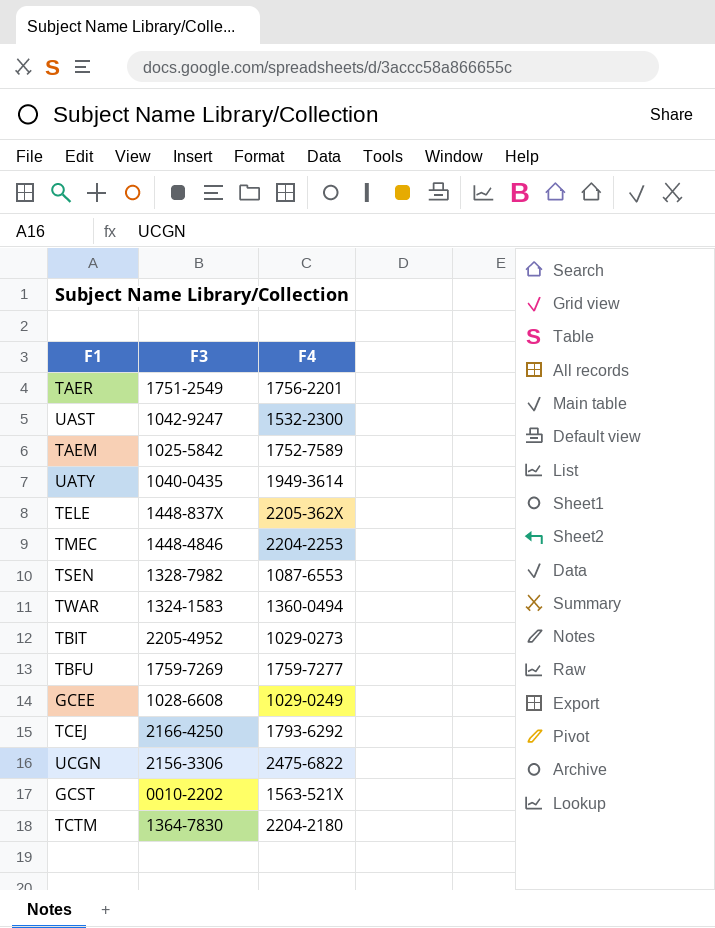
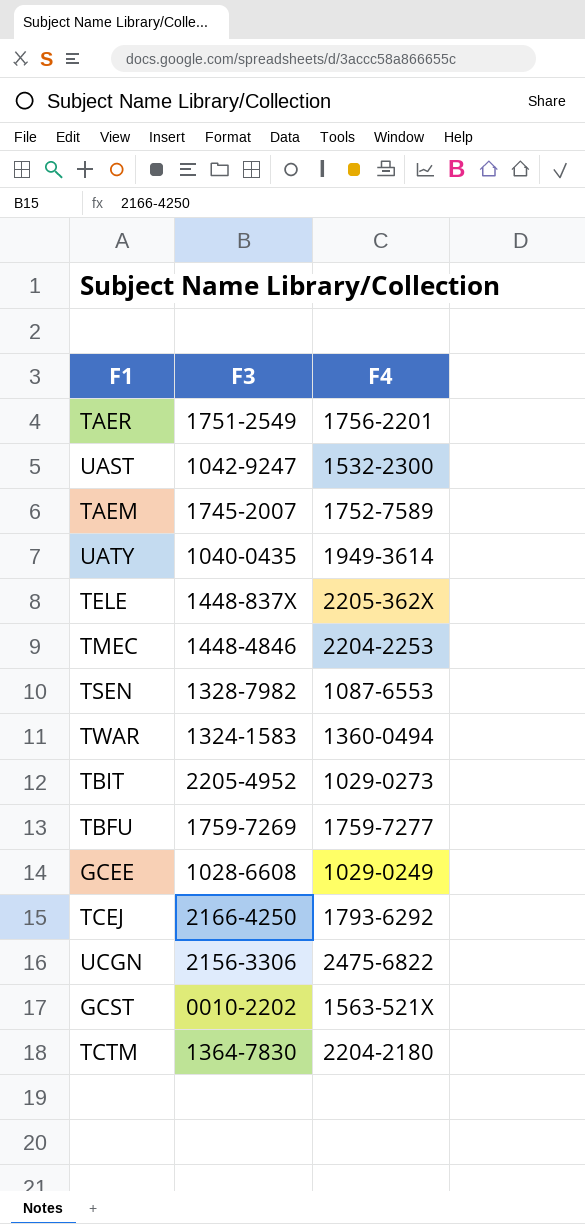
TAEM | F3: 1025-5842 -> 1745-2007

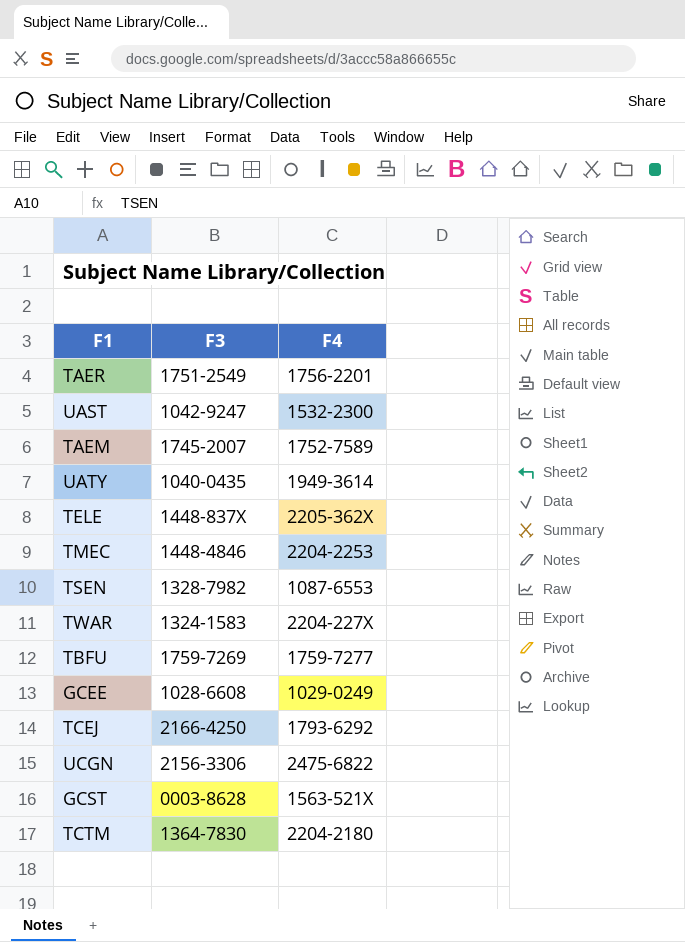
row TBIT: 2205-4952 | 1029-0273 -> none
TWAR | F4: 1360-0494 -> 2204-227X
GCST | F3: 0010-2202 -> 0003-8628

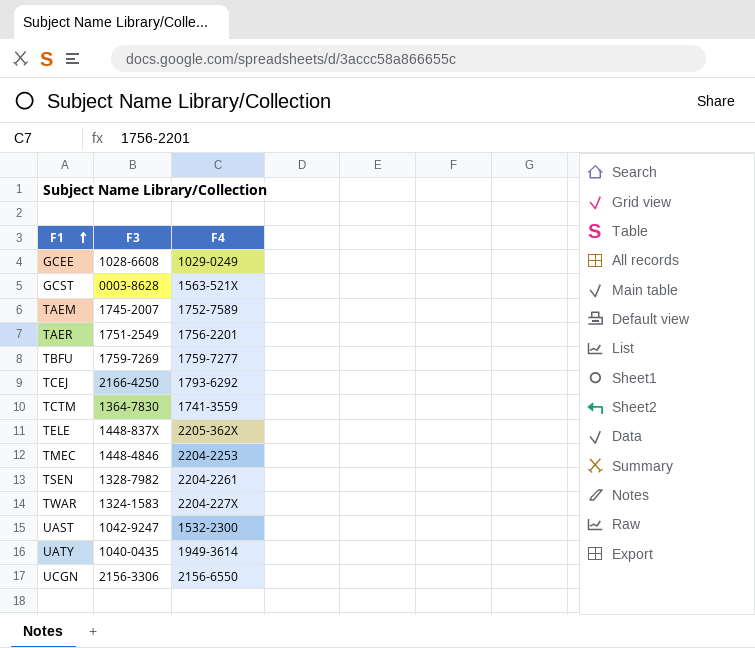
row order: none -> F1 ascending
TCTM | F4: 2204-2180 -> 1741-3559
TSEN | F4: 1087-6553 -> 2204-2261
UCGN | F4: 2475-6822 -> 2156-6550

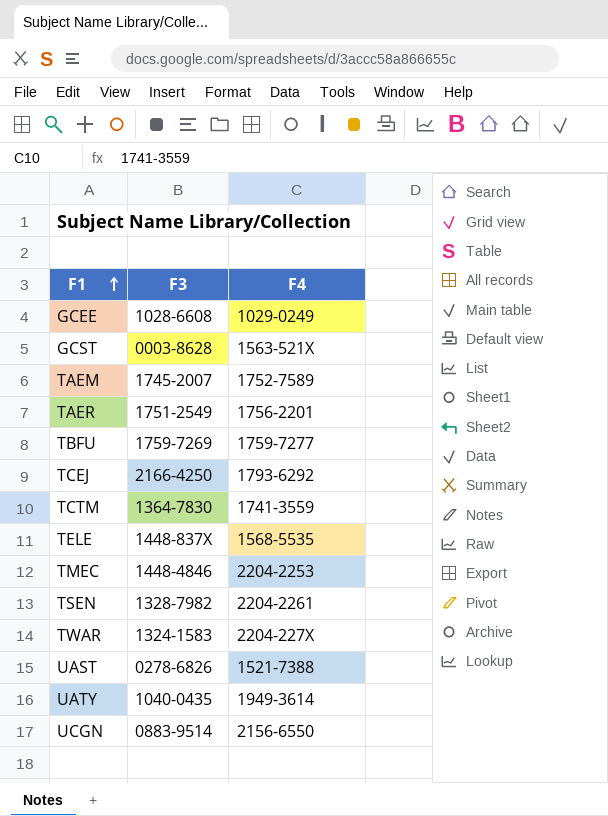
TELE | F4: 2205-362X -> 1568-5535
UAST | F3: 1042-9247 -> 0278-6826
UAST | F4: 1532-2300 -> 1521-7388
UCGN | F3: 2156-3306 -> 0883-9514

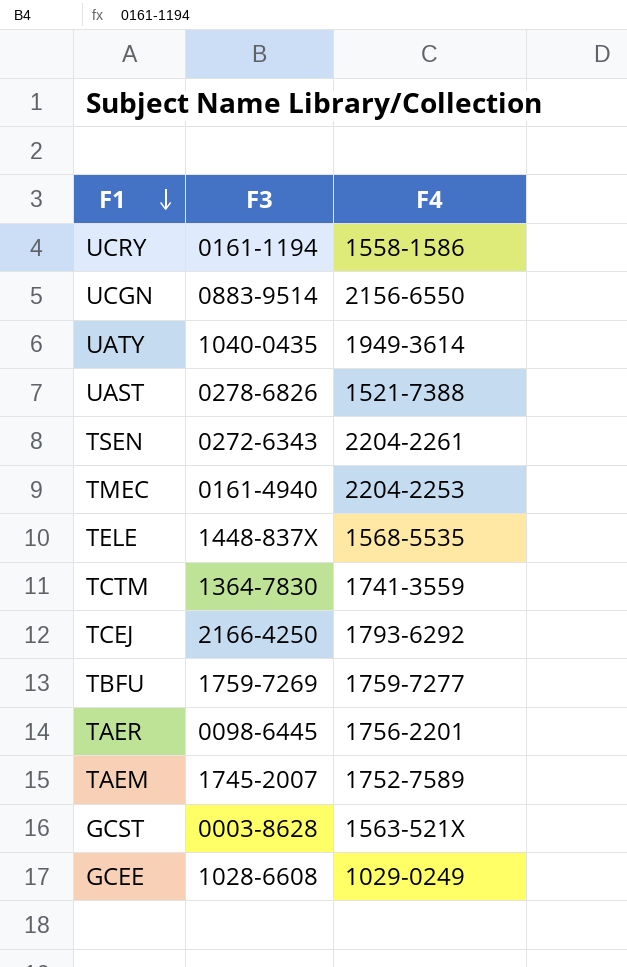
row order: F1 ascending -> F1 descending
row TWAR: 1324-1583 | 2204-227X -> none
row UCRY: none -> 0161-1194 | 1558-1586
TSEN | F3: 1328-7982 -> 0272-6343
TMEC | F3: 1448-4846 -> 0161-4940
TAER | F3: 1751-2549 -> 0098-6445

